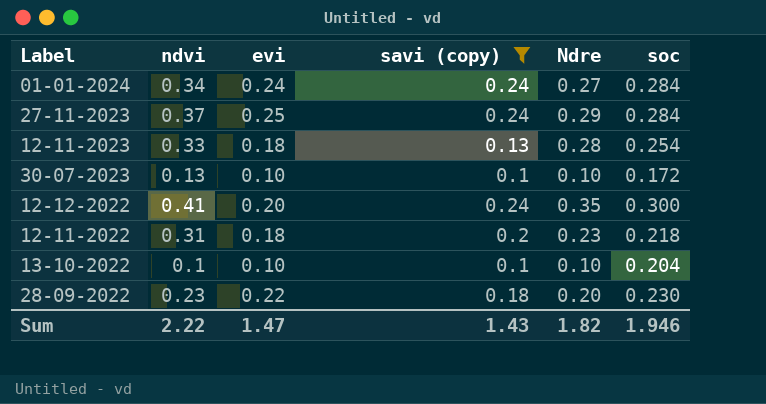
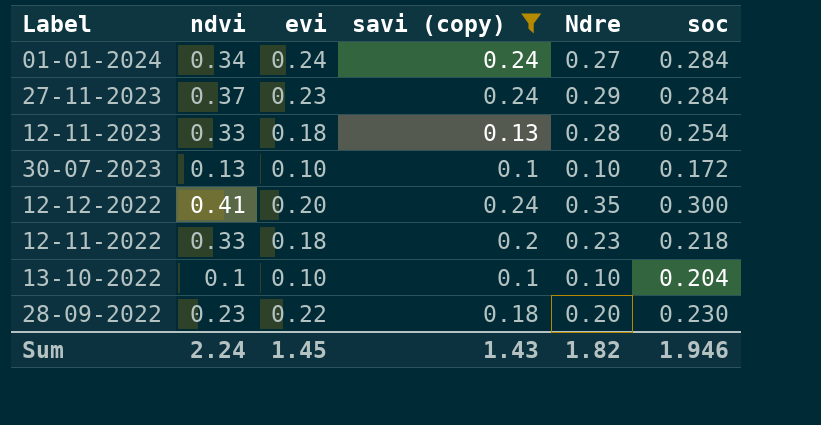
27-11-2023 | evi: 0.25 -> 0.23
12-11-2022 | ndvi: 0.31 -> 0.33
Sum | ndvi: 2.22 -> 2.24
Sum | evi: 1.47 -> 1.45

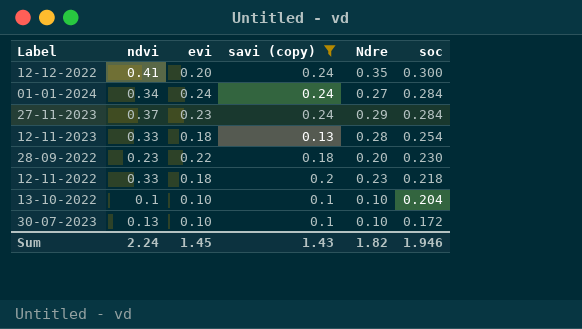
row order: Label descending -> soc descending

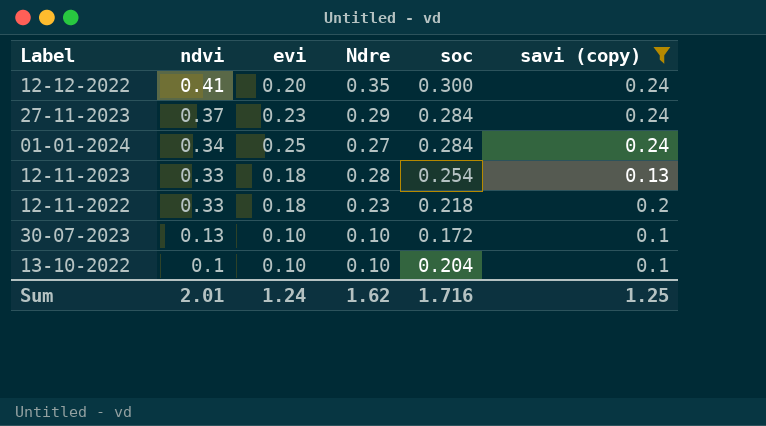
row order: soc descending -> ndvi descending
column savi (copy) | position: 4 -> 6
row 28-09-2022: 0.23 | 0.22 | 0.18 | 0.20 | 0.230 -> none
01-01-2024 | evi: 0.24 -> 0.25
Sum | ndvi: 2.24 -> 2.01
Sum | evi: 1.45 -> 1.24
Sum | Ndre: 1.82 -> 1.62
Sum | soc: 1.946 -> 1.716
Sum | savi (copy): 1.43 -> 1.25

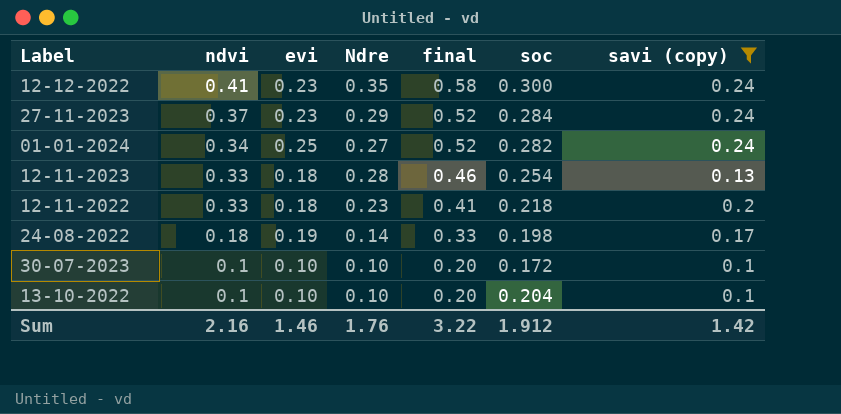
column final | formula: none -> [evi] + [Ndre]
12-12-2022 | evi: 0.20 -> 0.23
01-01-2024 | soc: 0.284 -> 0.282
row 24-08-2022: none -> 0.18 | 0.19 | 0.14 | 0.33 | 0.198 | 0.17
30-07-2023 | ndvi: 0.13 -> 0.1
Sum | ndvi: 2.01 -> 2.16
Sum | evi: 1.24 -> 1.46
Sum | Ndre: 1.62 -> 1.76
Sum | soc: 1.716 -> 1.912
Sum | savi (copy): 1.25 -> 1.42

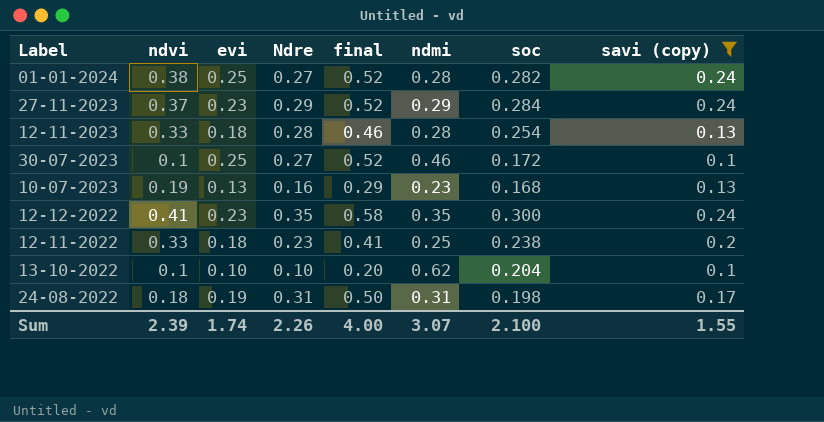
row order: ndvi descending -> Label descending
column ndmi | position: none -> 6
01-01-2024 | ndvi: 0.34 -> 0.38
30-07-2023 | evi: 0.10 -> 0.25
30-07-2023 | Ndre: 0.10 -> 0.27
30-07-2023 | final: 0.20 -> 0.52
row 10-07-2023: none -> 0.19 | 0.13 | 0.16 | 0.29 | 0.23 | 0.168 | 0.13
12-11-2022 | soc: 0.218 -> 0.238
24-08-2022 | Ndre: 0.14 -> 0.31
24-08-2022 | final: 0.33 -> 0.50
Sum | ndvi: 2.16 -> 2.39
Sum | evi: 1.46 -> 1.74
Sum | Ndre: 1.76 -> 2.26
Sum | final: 3.22 -> 4.00
Sum | soc: 1.912 -> 2.100
Sum | savi (copy): 1.42 -> 1.55

